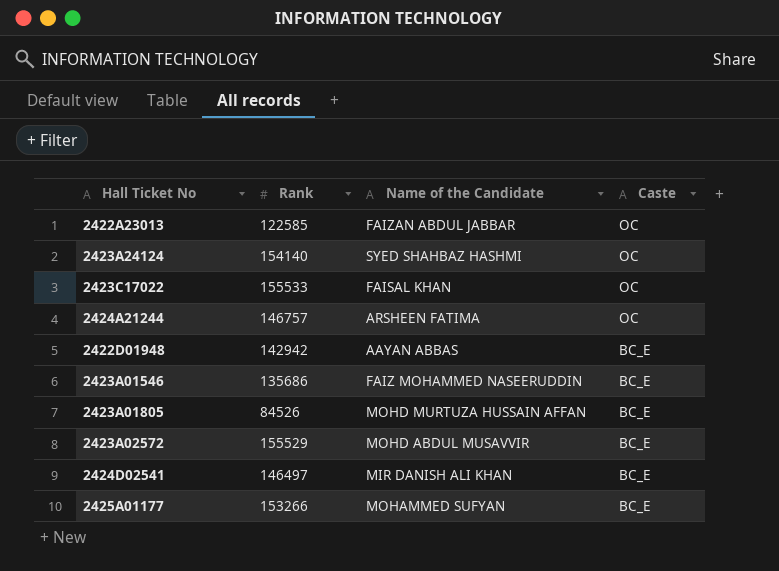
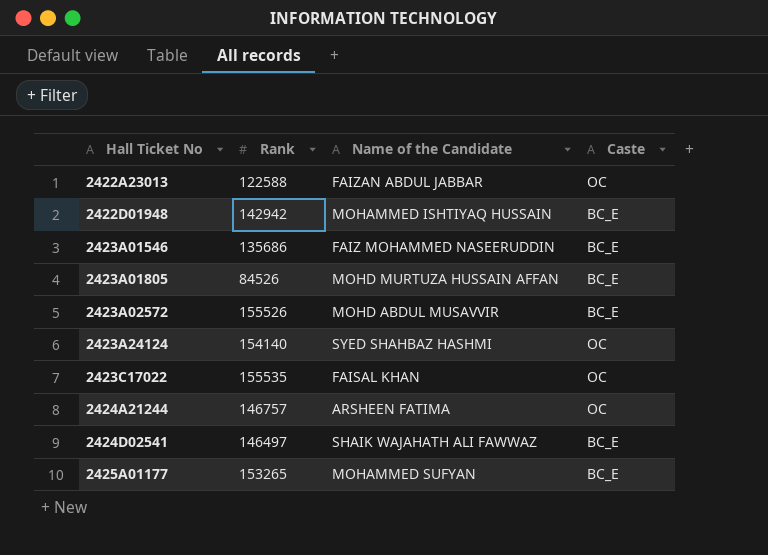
row order: Caste descending -> Hall Ticket No ascending
2422A23013 | Rank: 122585 -> 122588
2422D01948 | Name of the Candidate: AAYAN ABBAS -> MOHAMMED ISHTIYAQ HUSSAIN
2423A02572 | Rank: 155529 -> 155526
2423C17022 | Rank: 155533 -> 155535
2424D02541 | Name of the Candidate: MIR DANISH ALI KHAN -> SHAIK WAJAHATH ALI FAWWAZ
2425A01177 | Rank: 153266 -> 153265

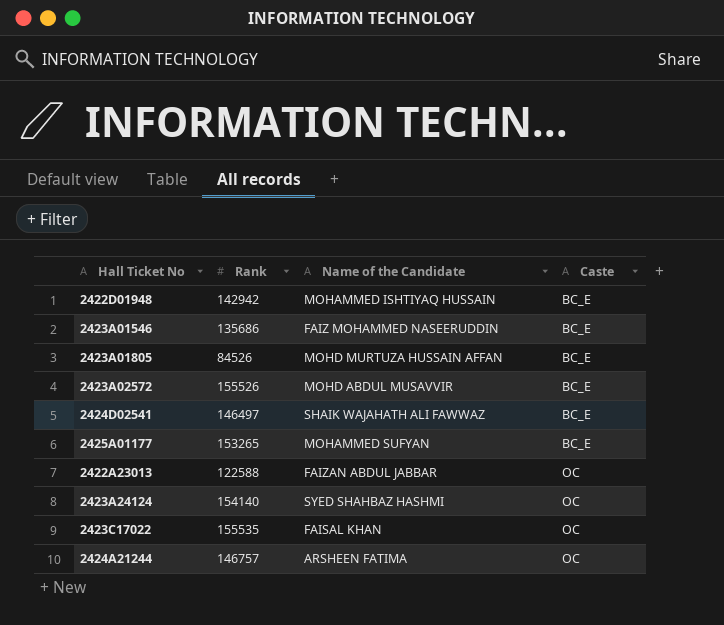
row order: Hall Ticket No ascending -> Caste ascending

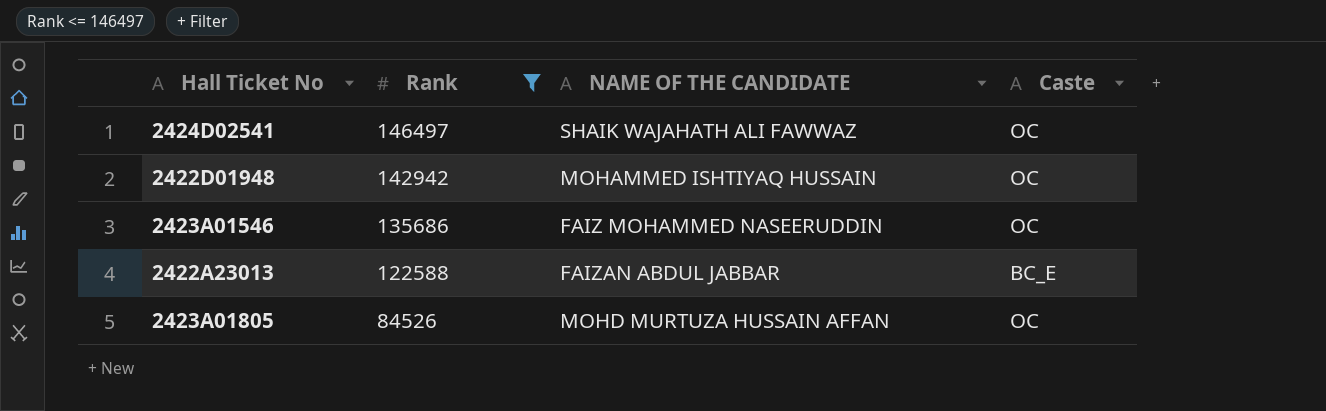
filter: none -> Rank <= 146497
row order: Caste ascending -> Rank descending
column name: Name of the Candidate -> NAME OF THE CANDIDATE
2424D02541 | Caste: BC_E -> OC
2422D01948 | Caste: BC_E -> OC
2423A01546 | Caste: BC_E -> OC
2422A23013 | Caste: OC -> BC_E
2423A01805 | Caste: BC_E -> OC

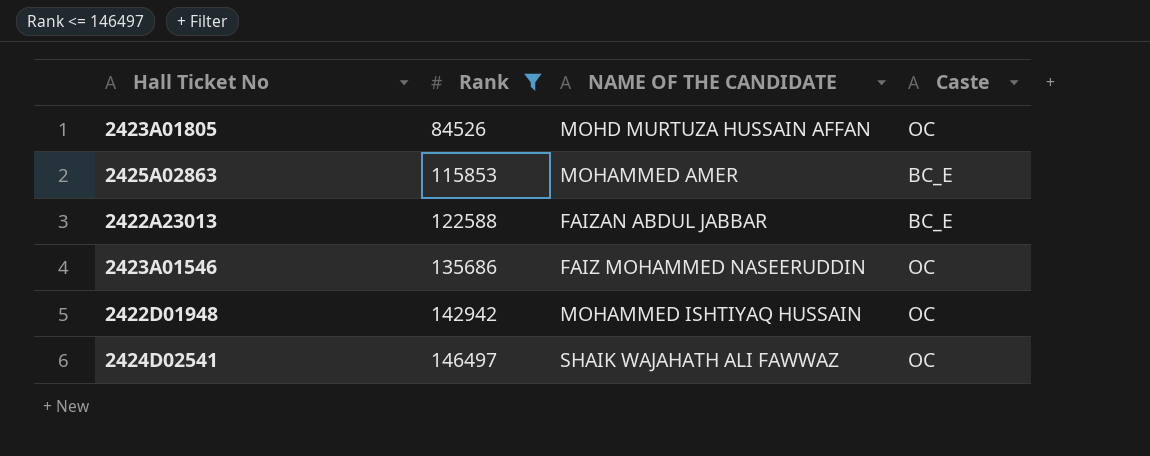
row order: Rank descending -> Rank ascending
row 2425A02863: none -> 115853 | MOHAMMED AMER | BC_E

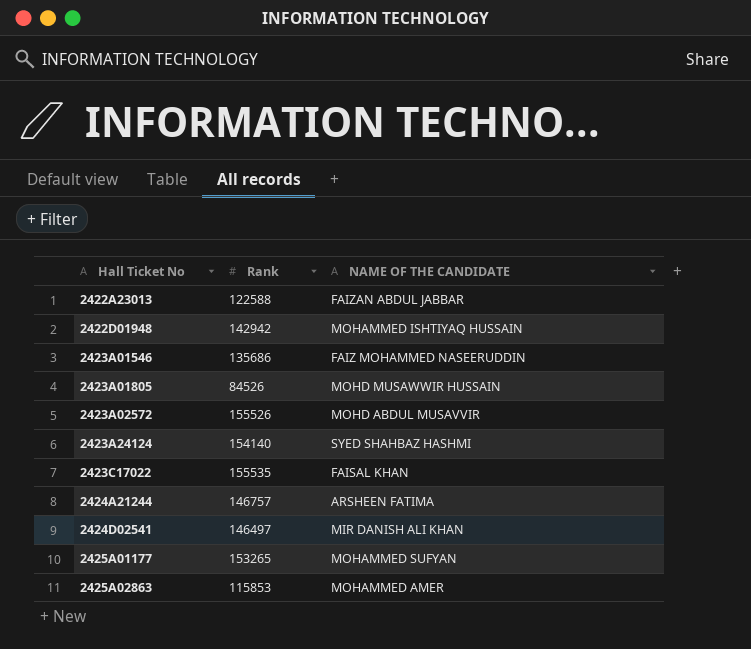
filter: Rank <= 146497 -> none
row order: Rank ascending -> Hall Ticket No ascending
column Caste | position: 4 -> none
2423A01805 | NAME OF THE CANDIDATE: MOHD MURTUZA HUSSAIN AFFAN -> MOHD MUSAWWIR HUSSAIN
2424D02541 | NAME OF THE CANDIDATE: SHAIK WAJAHATH ALI FAWWAZ -> MIR DANISH ALI KHAN

